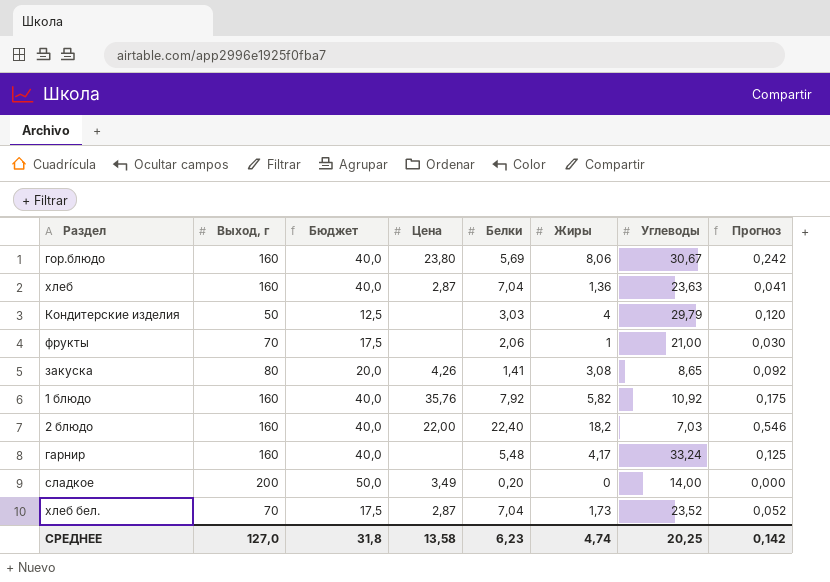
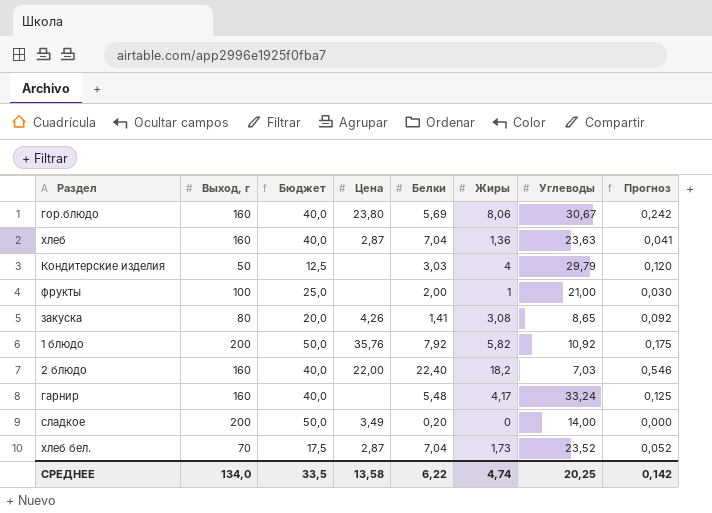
фрукты | Выход, г: 70 -> 100
фрукты | Бюджет: 17,5 -> 25,0
фрукты | Белки: 2,06 -> 2,00
1 блюдо | Выход, г: 160 -> 200
1 блюдо | Бюджет: 40,0 -> 50,0
СРЕДНЕЕ | Выход, г: 127,0 -> 134,0
СРЕДНЕЕ | Бюджет: 31,8 -> 33,5
СРЕДНЕЕ | Белки: 6,23 -> 6,22

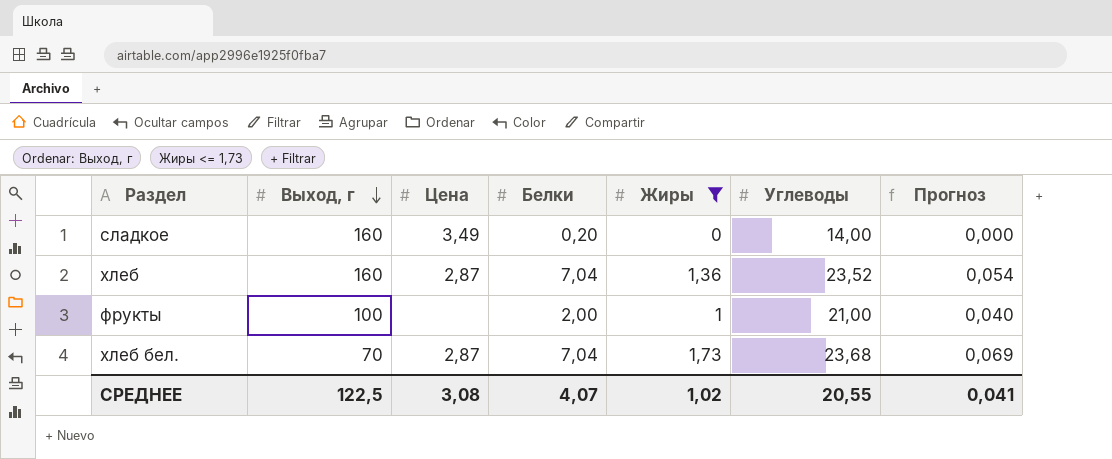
filter: none -> Жиры <= 1,73
row order: none -> Выход, г descending
column Бюджет | formula: [Выход, г] * 0,25 -> none
column Прогноз | formula: [Жиры] * 0,03 -> [Жиры] * 0,04
сладкое | Выход, г: 200 -> 160
хлеб | Углеводы: 23,63 -> 23,52
хлеб бел. | Углеводы: 23,52 -> 23,68
СРЕДНЕЕ | Выход, г: 134,0 -> 122,5
СРЕДНЕЕ | Цена: 13,58 -> 3,08
СРЕДНЕЕ | Белки: 6,22 -> 4,07
СРЕДНЕЕ | Жиры: 4,74 -> 1,02
СРЕДНЕЕ | Углеводы: 20,25 -> 20,55
СРЕДНЕЕ | Прогноз: 0,142 -> 0,041

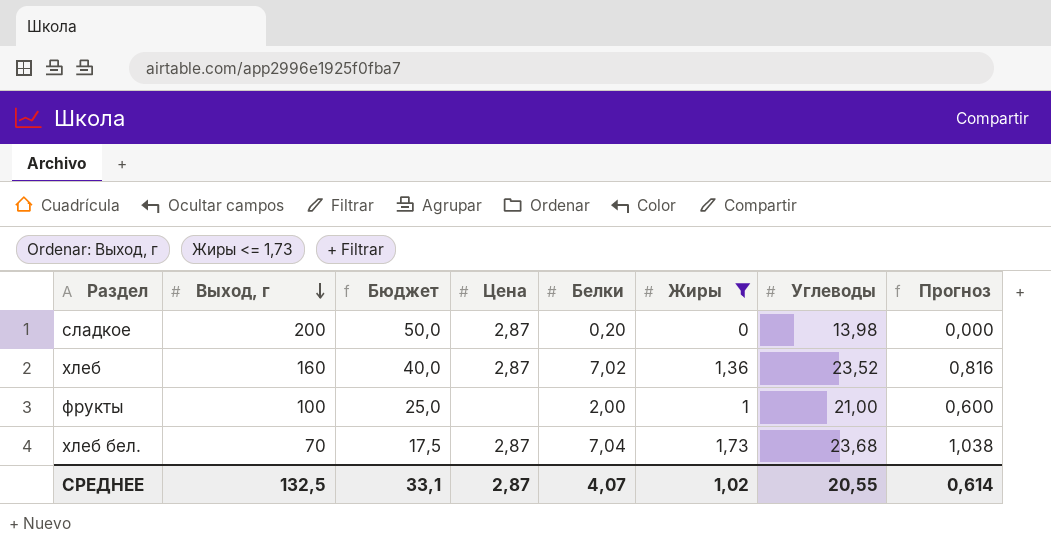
column Бюджет | formula: none -> [Выход, г] * 0,25
column Прогноз | formula: [Жиры] * 0,04 -> [Жиры] * 0,6
сладкое | Выход, г: 160 -> 200
сладкое | Цена: 3,49 -> 2,87
сладкое | Углеводы: 14,00 -> 13,98
хлеб | Белки: 7,04 -> 7,02
СРЕДНЕЕ | Выход, г: 122,5 -> 132,5
СРЕДНЕЕ | Цена: 3,08 -> 2,87
СРЕДНЕЕ | Прогноз: 0,041 -> 0,614

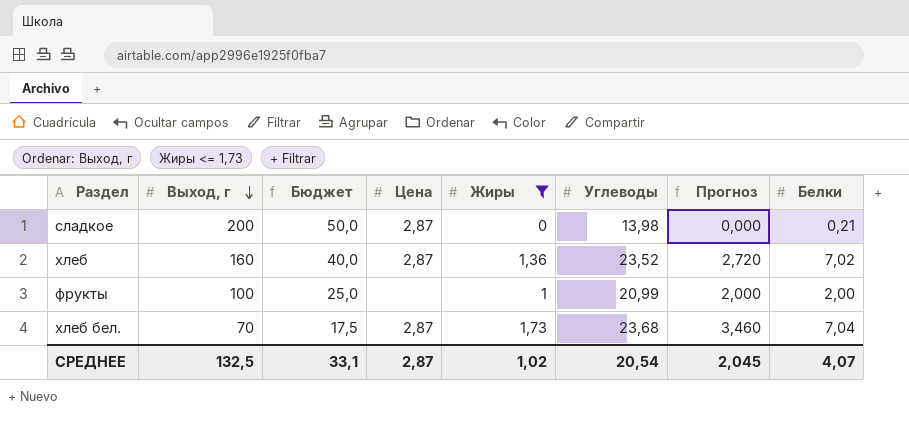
column Прогноз | formula: [Жиры] * 0,6 -> [Жиры] * 2
column Белки | position: 5 -> 8
сладкое | Белки: 0,20 -> 0,21
фрукты | Углеводы: 21,00 -> 20,99
СРЕДНЕЕ | Углеводы: 20,55 -> 20,54
СРЕДНЕЕ | Прогноз: 0,614 -> 2,045

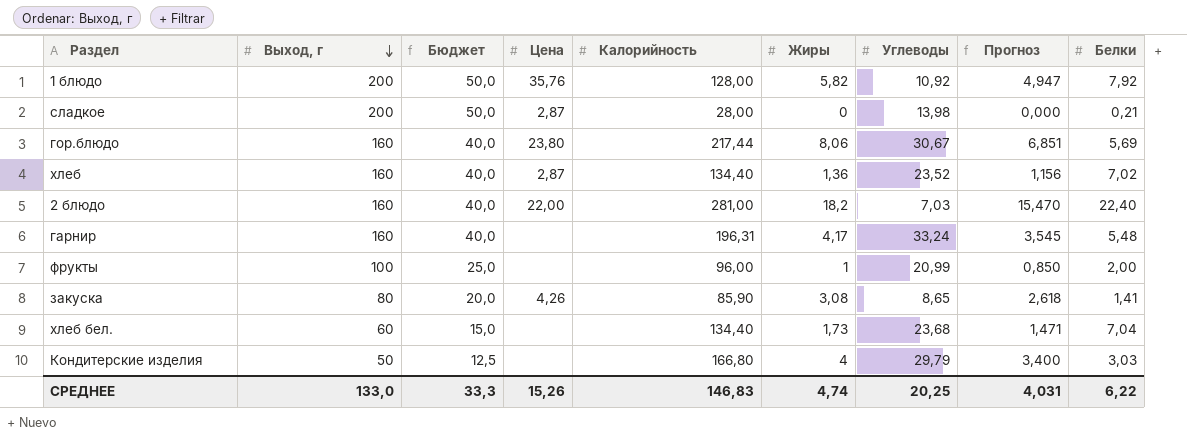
filter: Жиры <= 1,73 -> none
column Калорийность | position: none -> 5
column Прогноз | formula: [Жиры] * 2 -> [Жиры] * 0,85
хлеб бел. | Выход, г: 70 -> 60
хлеб бел. | Бюджет: 17,5 -> 15,0
хлеб бел. | Цена: 2,87 -> none
СРЕДНЕЕ | Выход, г: 132,5 -> 133,0
СРЕДНЕЕ | Бюджет: 33,1 -> 33,3
СРЕДНЕЕ | Цена: 2,87 -> 15,26
СРЕДНЕЕ | Жиры: 1,02 -> 4,74
СРЕДНЕЕ | Углеводы: 20,54 -> 20,25
СРЕДНЕЕ | Прогноз: 2,045 -> 4,031
СРЕДНЕЕ | Белки: 4,07 -> 6,22

